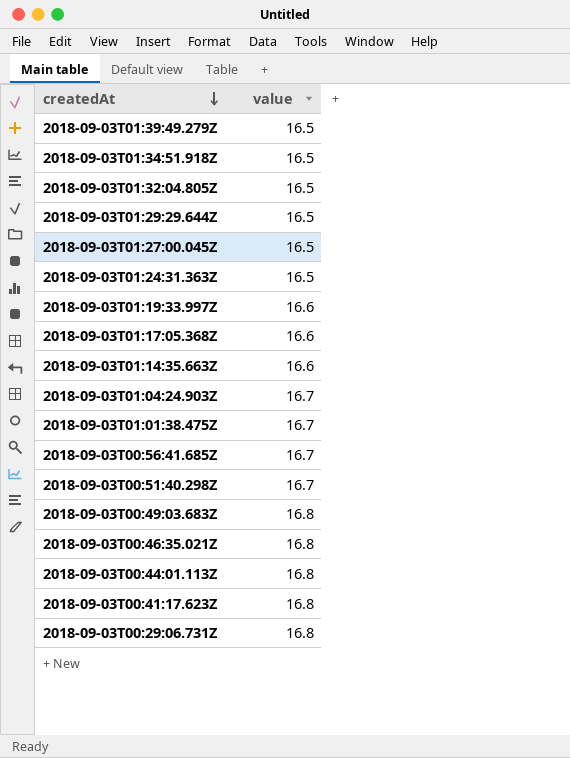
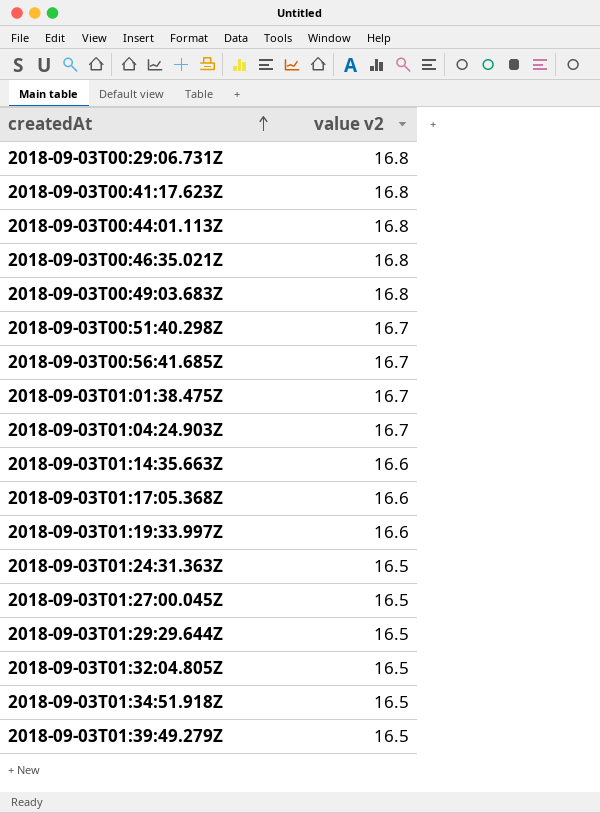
row order: createdAt descending -> createdAt ascending
column name: value -> value v2

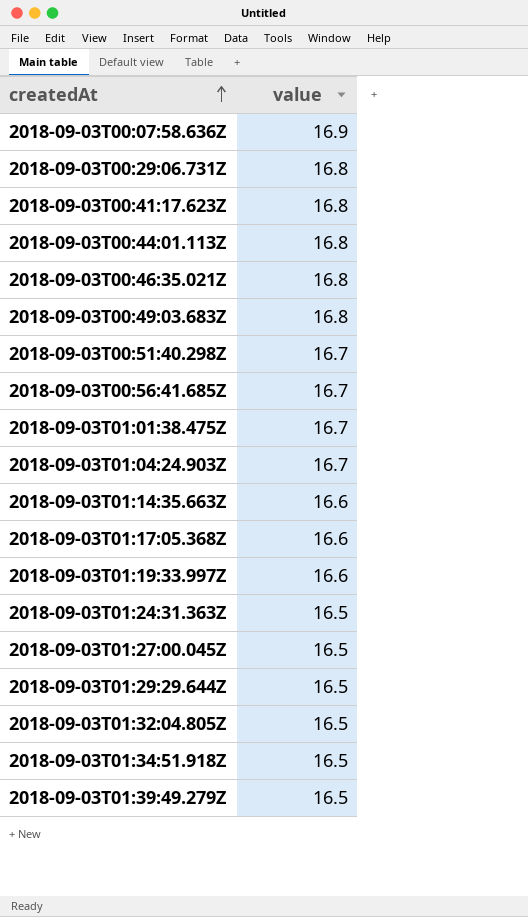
column name: value v2 -> value
row 2018-09-03T00:07:58.636Z: none -> 16.9

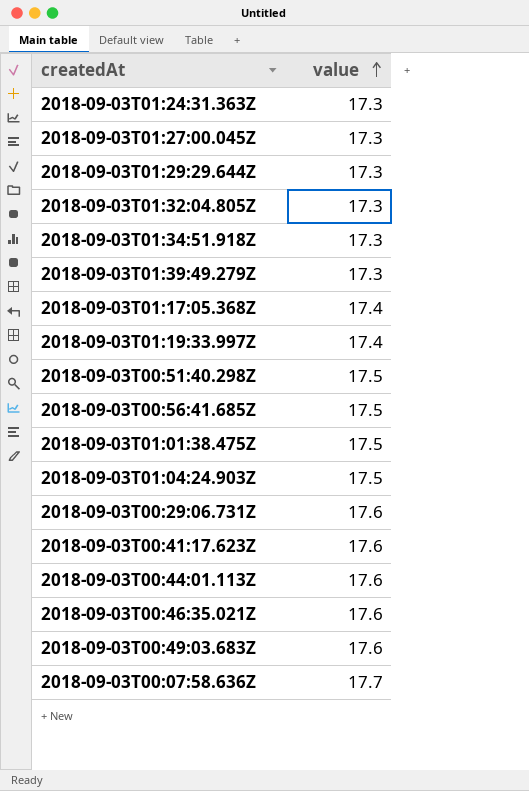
row order: createdAt ascending -> value ascending
row 2018-09-03T01:14:35.663Z: 16.6 -> none
2018-09-03T01:24:31.363Z | value: 16.5 -> 17.3
2018-09-03T01:27:00.045Z | value: 16.5 -> 17.3
2018-09-03T01:29:29.644Z | value: 16.5 -> 17.3
2018-09-03T01:32:04.805Z | value: 16.5 -> 17.3
2018-09-03T01:34:51.918Z | value: 16.5 -> 17.3
2018-09-03T01:39:49.279Z | value: 16.5 -> 17.3
2018-09-03T01:17:05.368Z | value: 16.6 -> 17.4
2018-09-03T01:19:33.997Z | value: 16.6 -> 17.4
2018-09-03T00:51:40.298Z | value: 16.7 -> 17.5
2018-09-03T00:56:41.685Z | value: 16.7 -> 17.5
2018-09-03T01:01:38.475Z | value: 16.7 -> 17.5
2018-09-03T01:04:24.903Z | value: 16.7 -> 17.5
2018-09-03T00:29:06.731Z | value: 16.8 -> 17.6
2018-09-03T00:41:17.623Z | value: 16.8 -> 17.6
2018-09-03T00:44:01.113Z | value: 16.8 -> 17.6
2018-09-03T00:46:35.021Z | value: 16.8 -> 17.6
2018-09-03T00:49:03.683Z | value: 16.8 -> 17.6
2018-09-03T00:07:58.636Z | value: 16.9 -> 17.7

